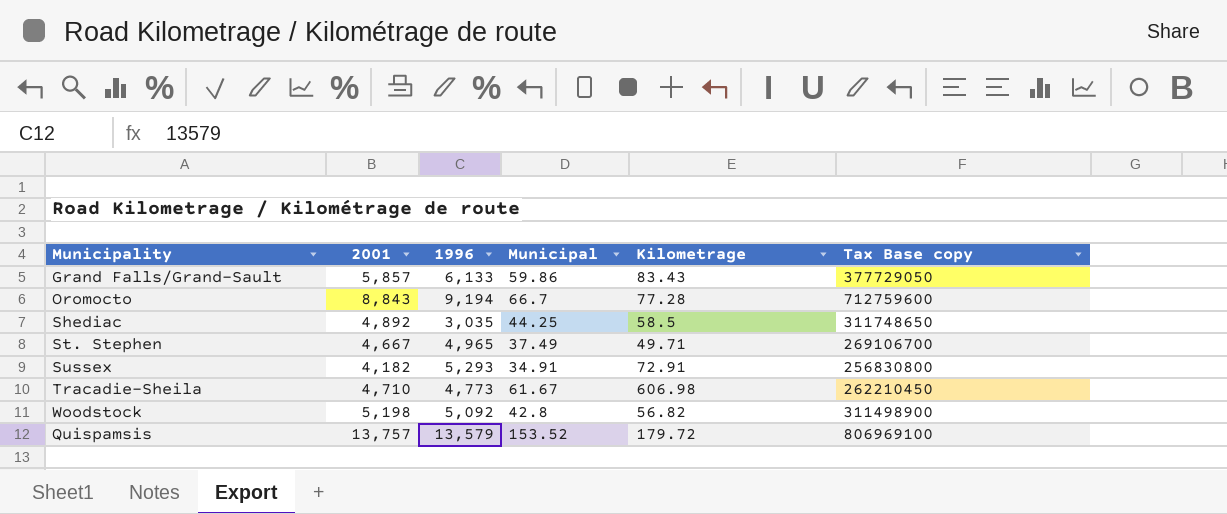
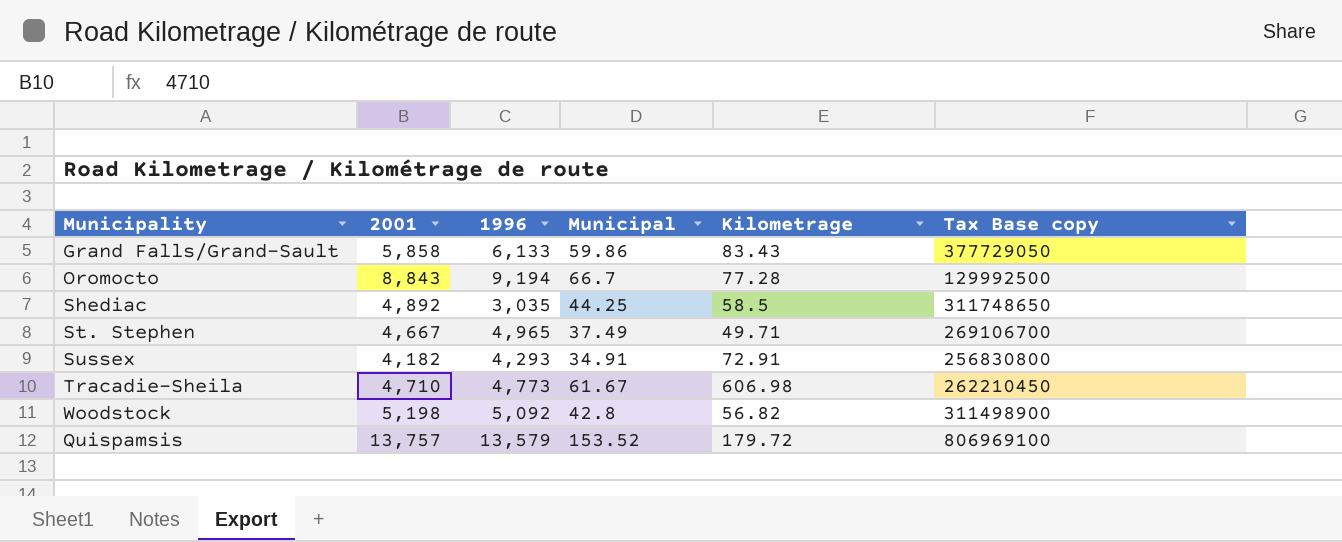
Grand Falls/Grand-Sault | 2001: 5,857 -> 5,858
Oromocto | Tax Base copy: 712759600 -> 129992500
Sussex | 1996: 5,293 -> 4,293

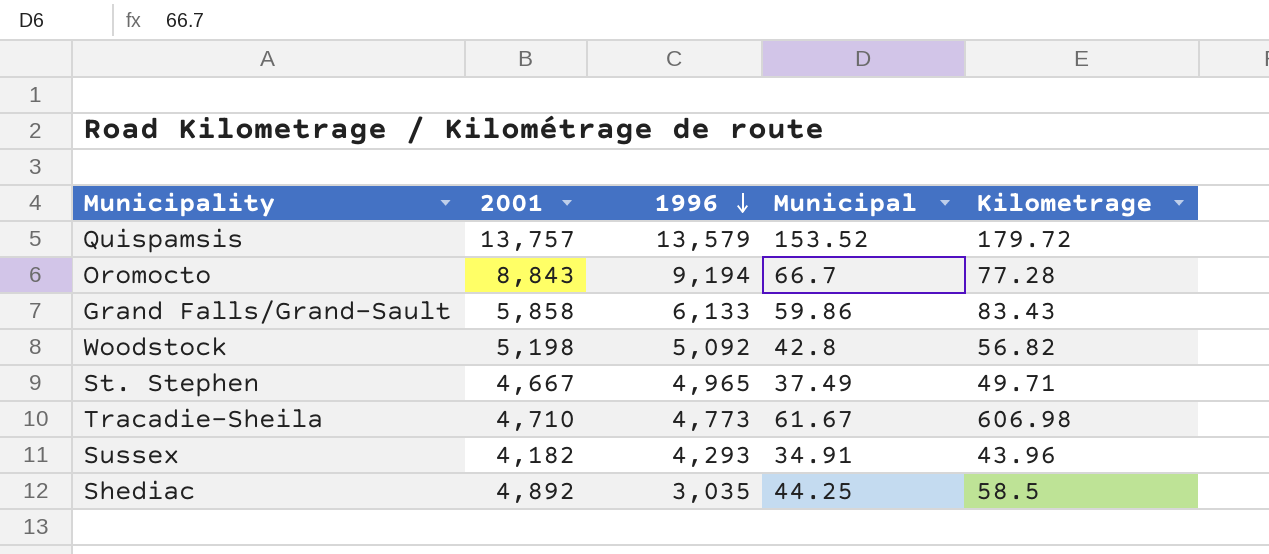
row order: none -> 1996 descending
column Tax Base copy | position: 6 -> none
Sussex | Kilometrage: 72.91 -> 43.96

